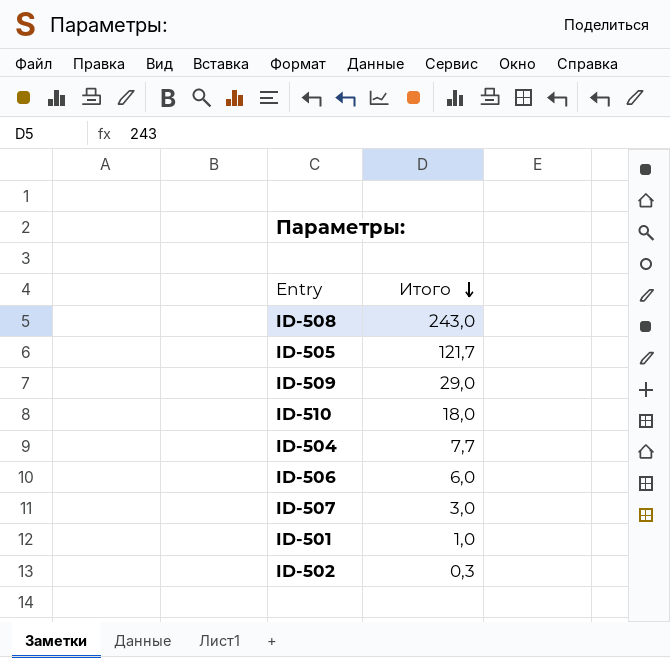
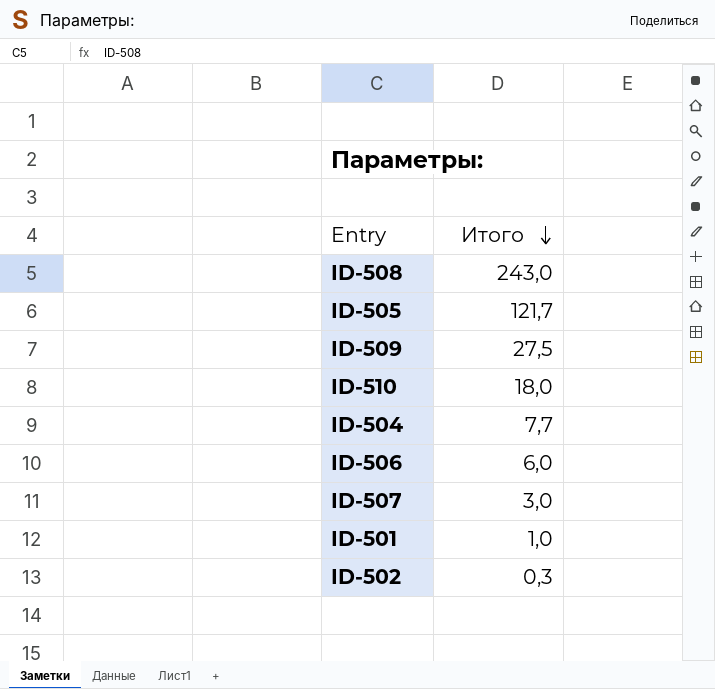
ID-509 | Итого: 29,0 -> 27,5

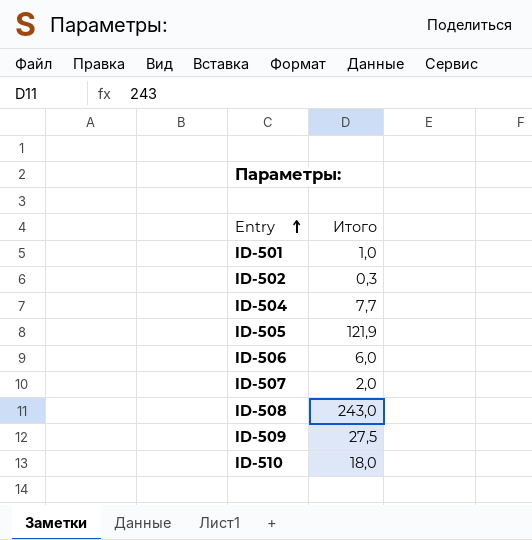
row order: Итого descending -> Entry ascending
ID-505 | Итого: 121,7 -> 121,9
ID-507 | Итого: 3,0 -> 2,0

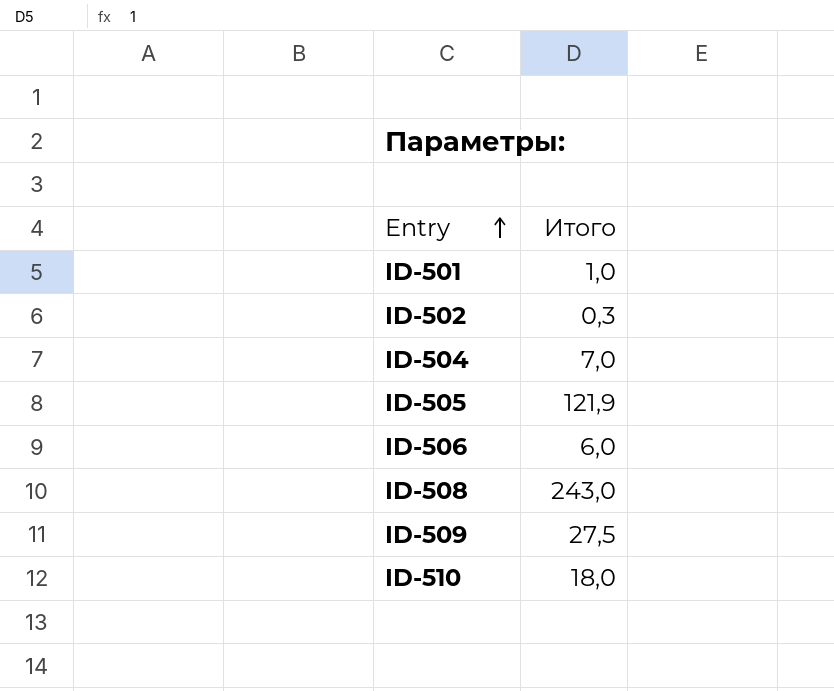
row ID-507: 2,0 -> none
ID-504 | Итого: 7,7 -> 7,0

